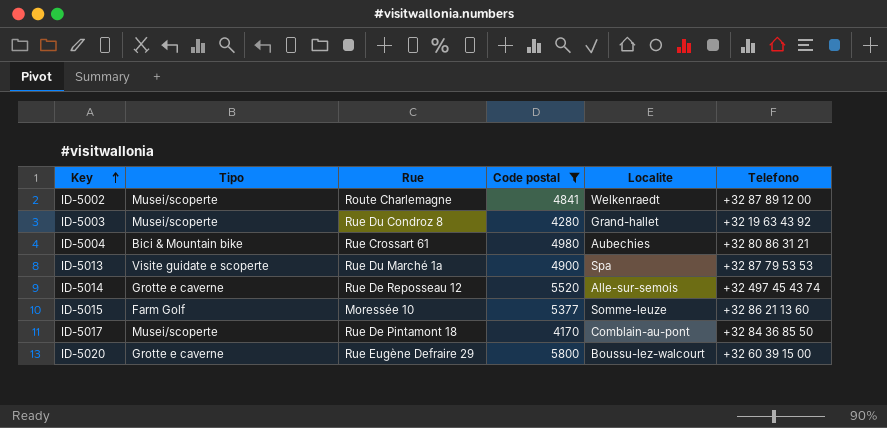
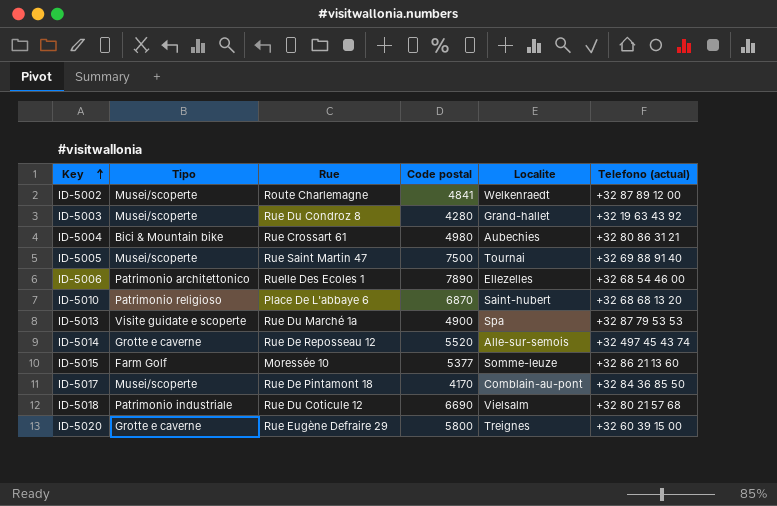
filter: Code postal <= 5800 -> none
column name: Telefono -> Telefono (actual)
ID-5020 | Localite: Boussu-lez-walcourt -> Treignes

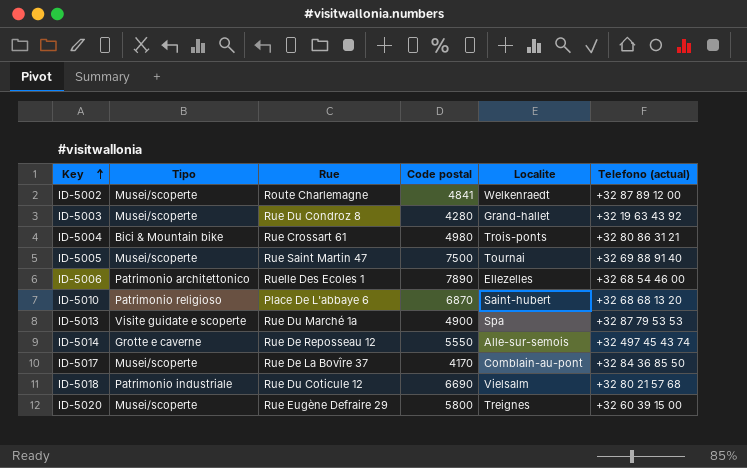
row ID-5015: Farm Golf | Moressée 10 | 5377 | Somme-leuze | +32 86 21 13 60 -> none
ID-5004 | Localite: Aubechies -> Trois-ponts
ID-5014 | Code postal: 5520 -> 5550
ID-5017 | Rue: Rue De Pintamont 18 -> Rue De La Bovîre 37
ID-5020 | Tipo: Grotte e caverne -> Musei/scoperte

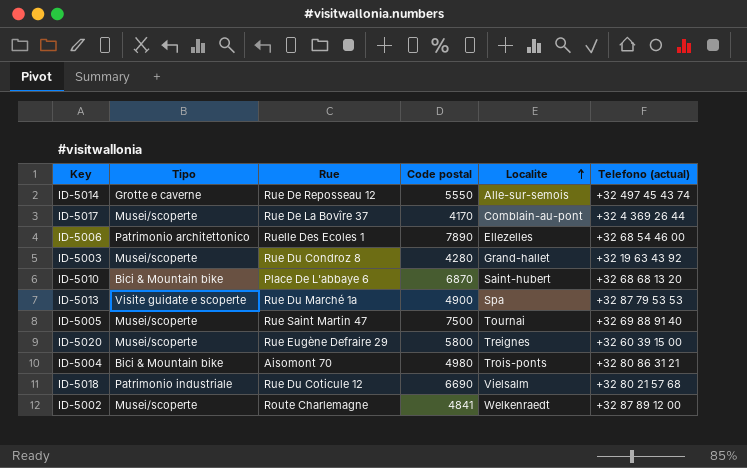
row order: Key ascending -> Localite ascending
ID-5017 | Telefono (actual): +32 84 36 85 50 -> +32 4 369 26 44
ID-5010 | Tipo: Patrimonio religioso -> Bici & Mountain bike
ID-5004 | Rue: Rue Crossart 61 -> Aisomont 70

